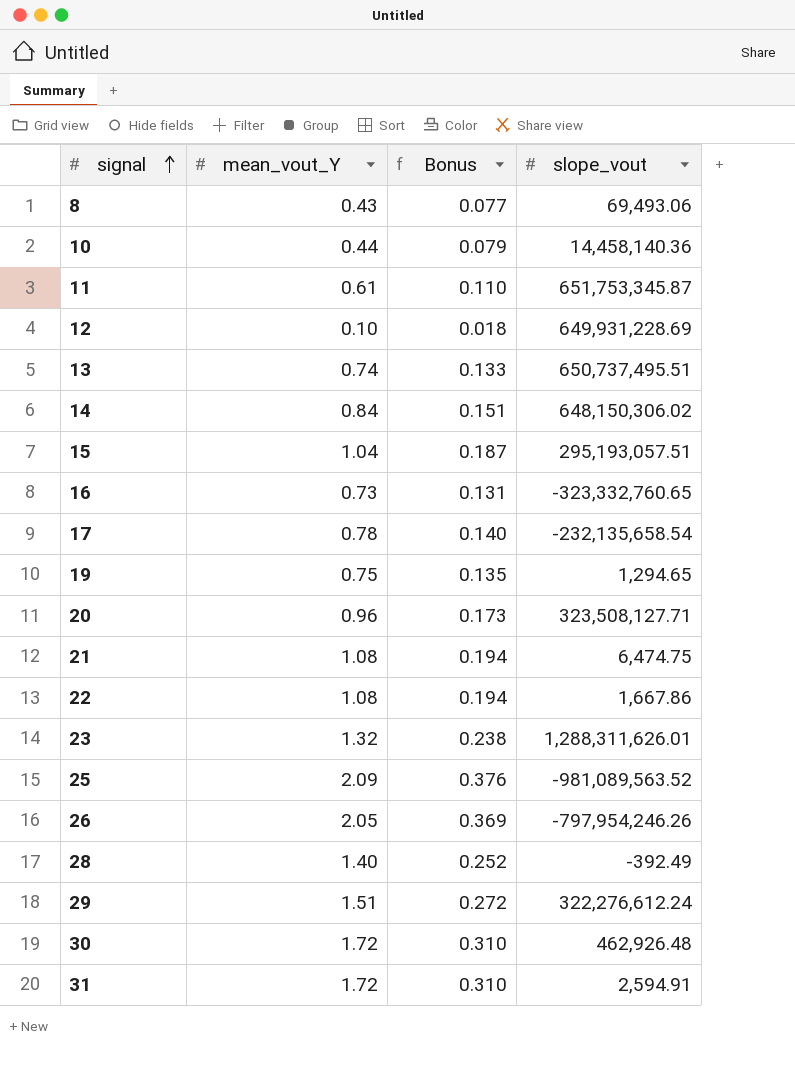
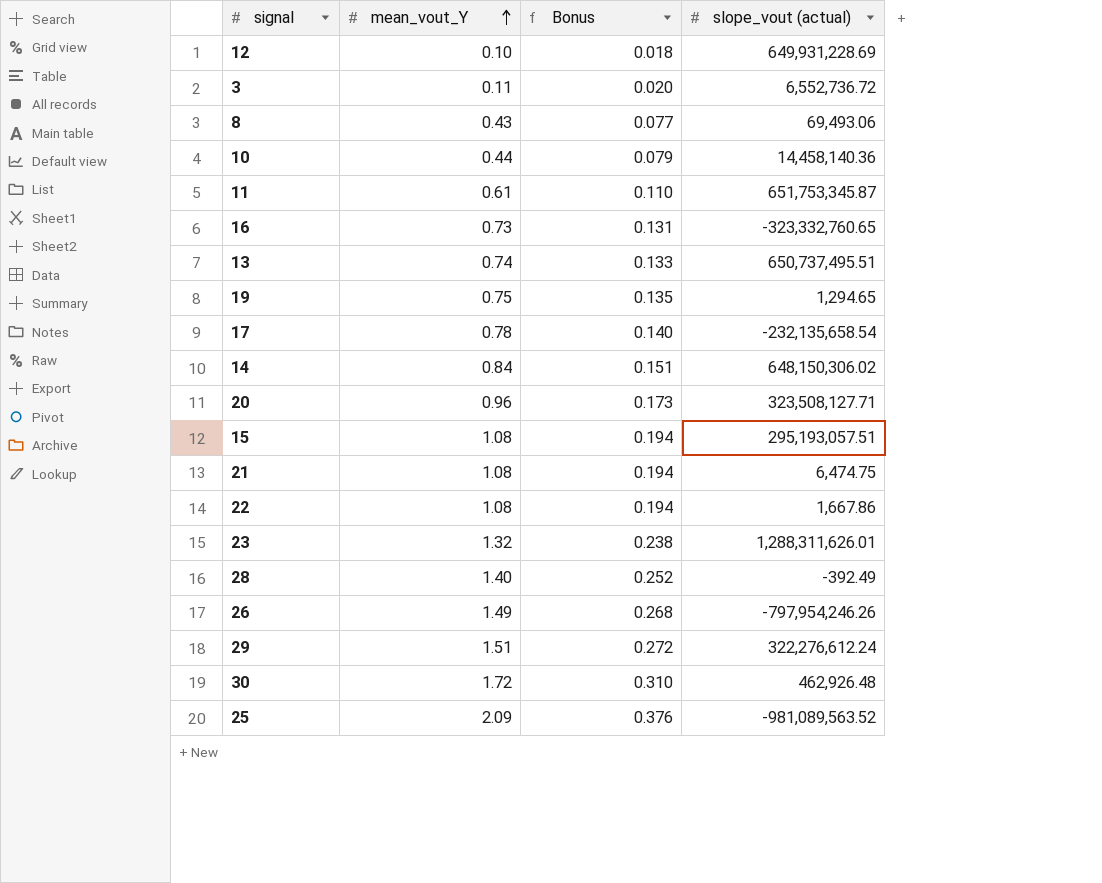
row order: signal ascending -> mean_vout_Y ascending
column name: slope_vout -> slope_vout (actual)
row 31: 1.72 | 0.310 | 2,594.91 -> none
row 3: none -> 0.11 | 0.020 | 6,552,736.72
15 | mean_vout_Y: 1.04 -> 1.08
15 | Bonus: 0.187 -> 0.194
26 | mean_vout_Y: 2.05 -> 1.49
26 | Bonus: 0.369 -> 0.268

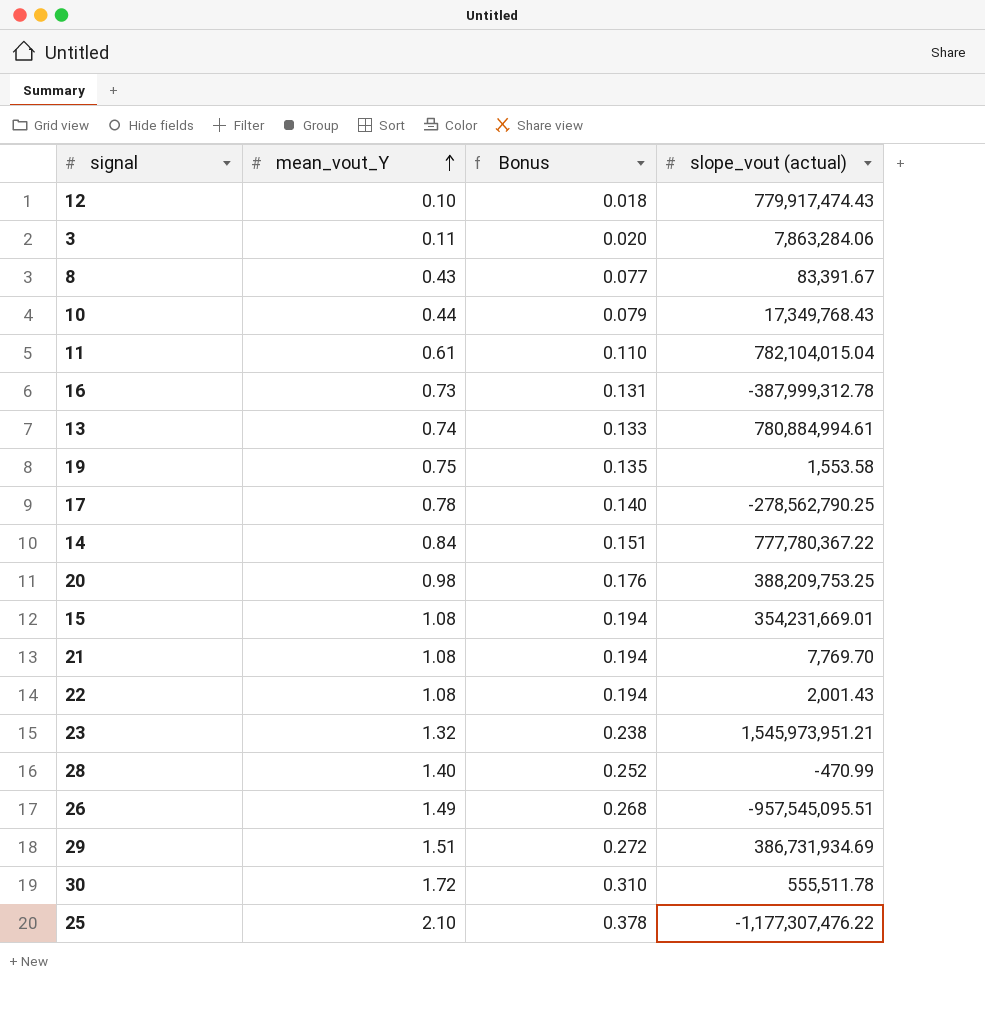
12 | slope_vout (actual): 649,931,228.69 -> 779,917,474.43
3 | slope_vout (actual): 6,552,736.72 -> 7,863,284.06
8 | slope_vout (actual): 69,493.06 -> 83,391.67
10 | slope_vout (actual): 14,458,140.36 -> 17,349,768.43
11 | slope_vout (actual): 651,753,345.87 -> 782,104,015.04
16 | slope_vout (actual): -323,332,760.65 -> -387,999,312.78
13 | slope_vout (actual): 650,737,495.51 -> 780,884,994.61
19 | slope_vout (actual): 1,294.65 -> 1,553.58
17 | slope_vout (actual): -232,135,658.54 -> -278,562,790.25
14 | slope_vout (actual): 648,150,306.02 -> 777,780,367.22
20 | mean_vout_Y: 0.96 -> 0.98
20 | Bonus: 0.173 -> 0.176
20 | slope_vout (actual): 323,508,127.71 -> 388,209,753.25
15 | slope_vout (actual): 295,193,057.51 -> 354,231,669.01
21 | slope_vout (actual): 6,474.75 -> 7,769.70
22 | slope_vout (actual): 1,667.86 -> 2,001.43
23 | slope_vout (actual): 1,288,311,626.01 -> 1,545,973,951.21
28 | slope_vout (actual): -392.49 -> -470.99
26 | slope_vout (actual): -797,954,246.26 -> -957,545,095.51
29 | slope_vout (actual): 322,276,612.24 -> 386,731,934.69
30 | slope_vout (actual): 462,926.48 -> 555,511.78
25 | mean_vout_Y: 2.09 -> 2.10
25 | Bonus: 0.376 -> 0.378
25 | slope_vout (actual): -981,089,563.52 -> -1,177,307,476.22

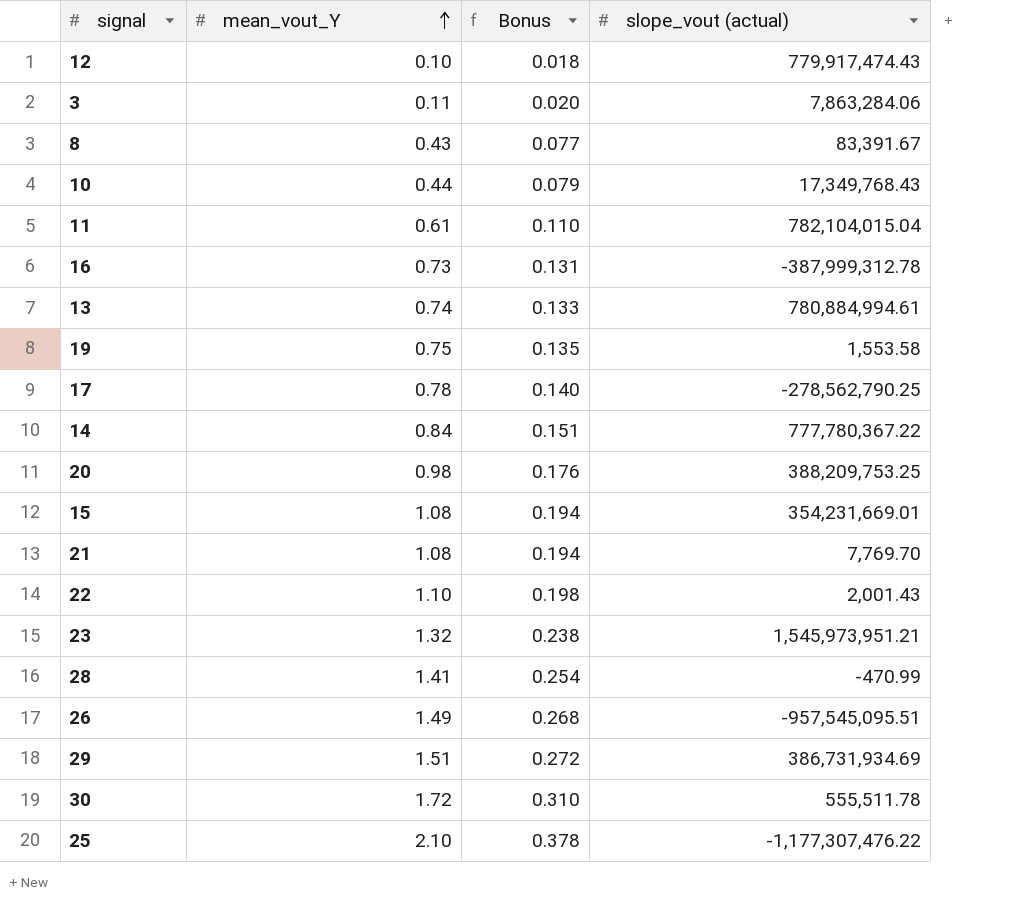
22 | mean_vout_Y: 1.08 -> 1.10
22 | Bonus: 0.194 -> 0.198
28 | mean_vout_Y: 1.40 -> 1.41
28 | Bonus: 0.252 -> 0.254

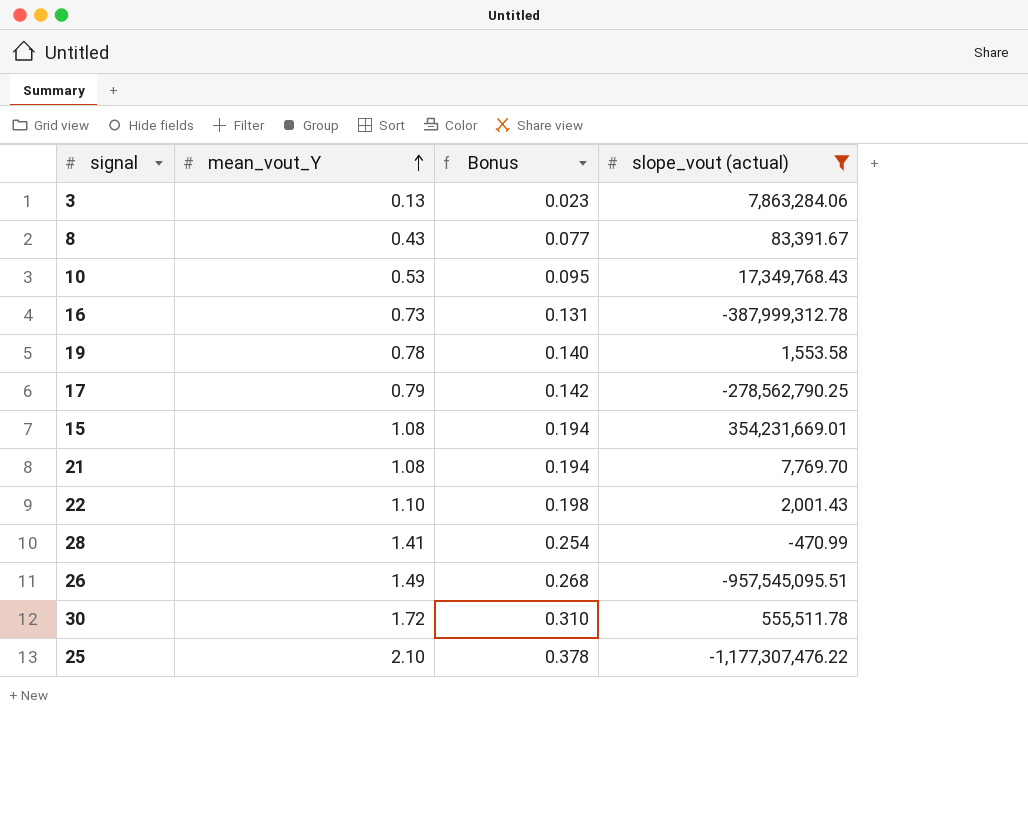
filter: none -> slope_vout (actual) <= 354,231,669.01
3 | mean_vout_Y: 0.11 -> 0.13
3 | Bonus: 0.020 -> 0.023
10 | mean_vout_Y: 0.44 -> 0.53
10 | Bonus: 0.079 -> 0.095
19 | mean_vout_Y: 0.75 -> 0.78
19 | Bonus: 0.135 -> 0.140
17 | mean_vout_Y: 0.78 -> 0.79
17 | Bonus: 0.140 -> 0.142

